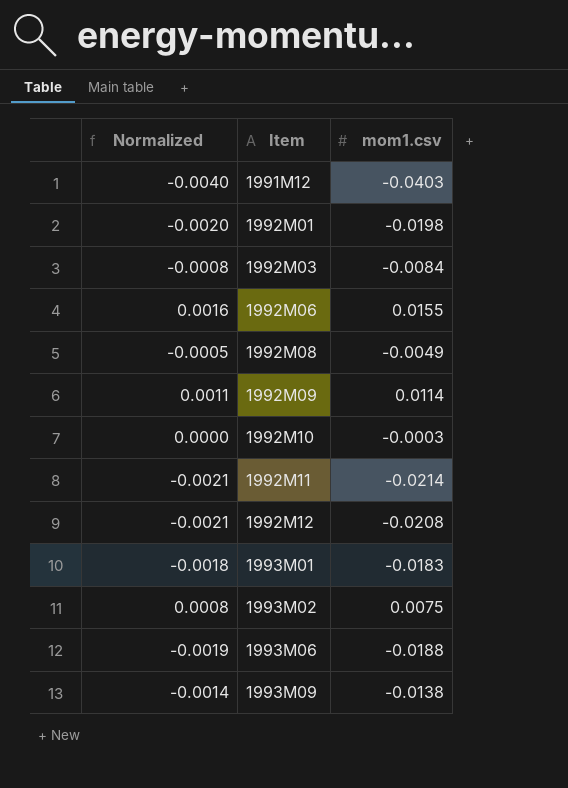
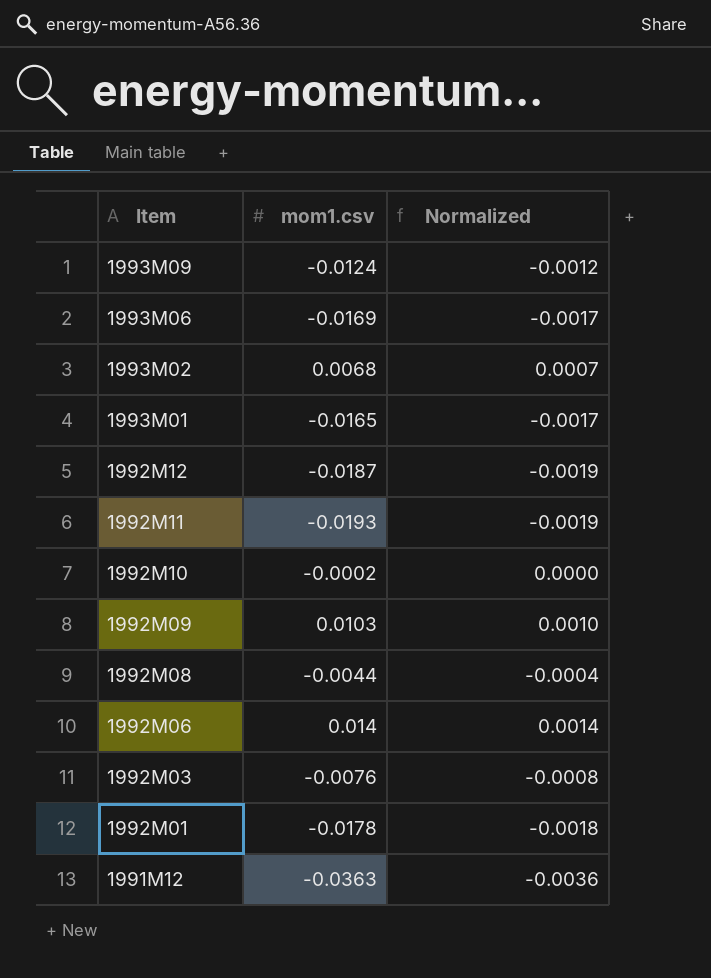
row order: Item ascending -> Item descending
column Normalized | position: 1 -> 3
1993M09 | mom1.csv: -0.0138 -> -0.0124
1993M09 | Normalized: -0.0014 -> -0.0012
1993M06 | mom1.csv: -0.0188 -> -0.0169
1993M06 | Normalized: -0.0019 -> -0.0017
1993M02 | mom1.csv: 0.0075 -> 0.0068
1993M02 | Normalized: 0.0008 -> 0.0007
1993M01 | mom1.csv: -0.0183 -> -0.0165
1993M01 | Normalized: -0.0018 -> -0.0017
1992M12 | mom1.csv: -0.0208 -> -0.0187
1992M12 | Normalized: -0.0021 -> -0.0019
1992M11 | mom1.csv: -0.0214 -> -0.0193
1992M11 | Normalized: -0.0021 -> -0.0019
1992M10 | mom1.csv: -0.0003 -> -0.0002
1992M09 | mom1.csv: 0.0114 -> 0.0103
1992M09 | Normalized: 0.0011 -> 0.0010
1992M08 | mom1.csv: -0.0049 -> -0.0044
1992M08 | Normalized: -0.0005 -> -0.0004
1992M06 | mom1.csv: 0.0155 -> 0.014
1992M06 | Normalized: 0.0016 -> 0.0014
1992M03 | mom1.csv: -0.0084 -> -0.0076
1992M01 | mom1.csv: -0.0198 -> -0.0178
1992M01 | Normalized: -0.0020 -> -0.0018
1991M12 | mom1.csv: -0.0403 -> -0.0363
1991M12 | Normalized: -0.0040 -> -0.0036

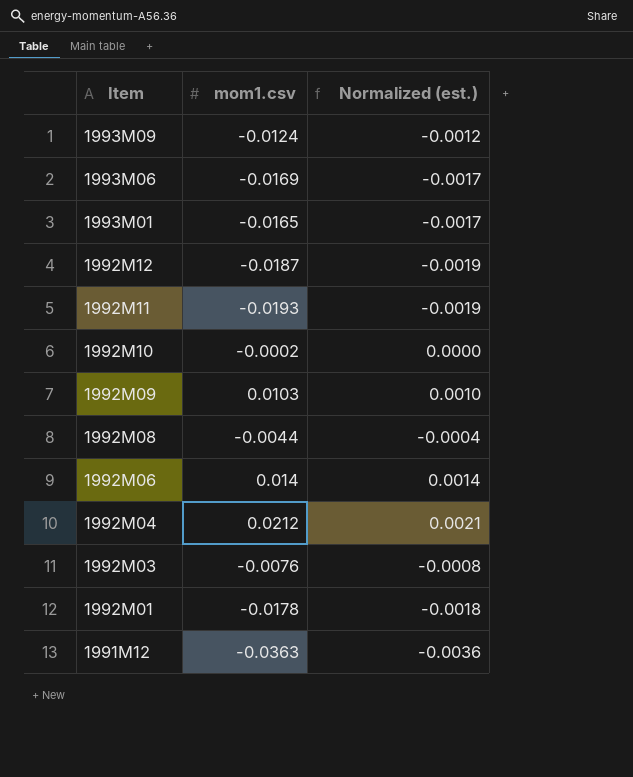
column name: Normalized -> Normalized (est.)
row 1993M02: 0.0068 | 0.0007 -> none
row 1992M04: none -> 0.0212 | 0.0021

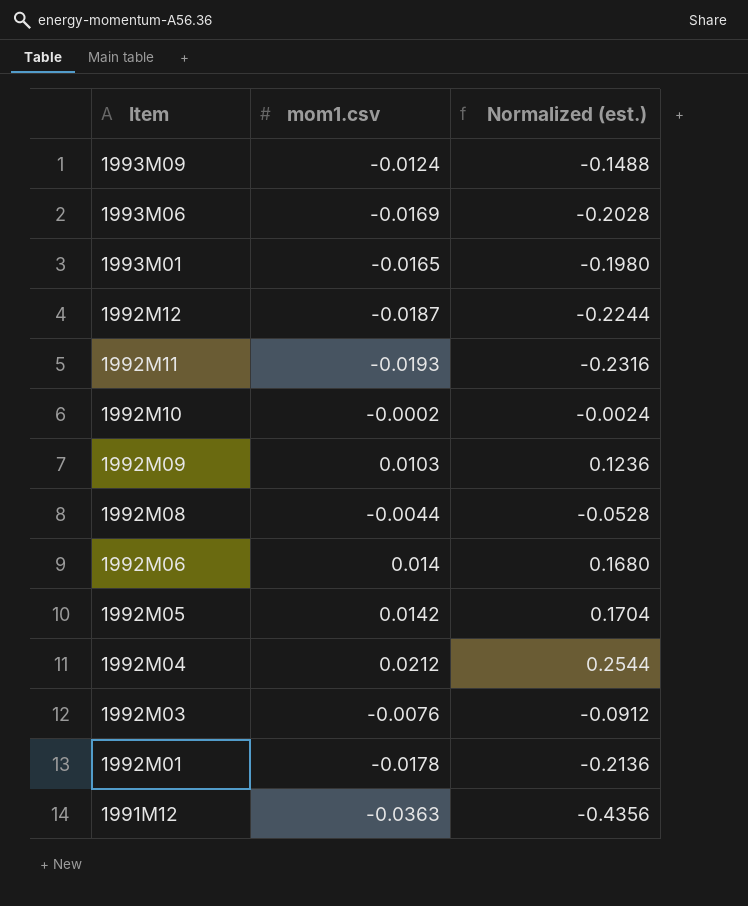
column Normalized (est.) | formula: [mom1.csv] * 0.1 -> [mom1.csv] * 12
row 1992M05: none -> 0.0142 | 0.1704

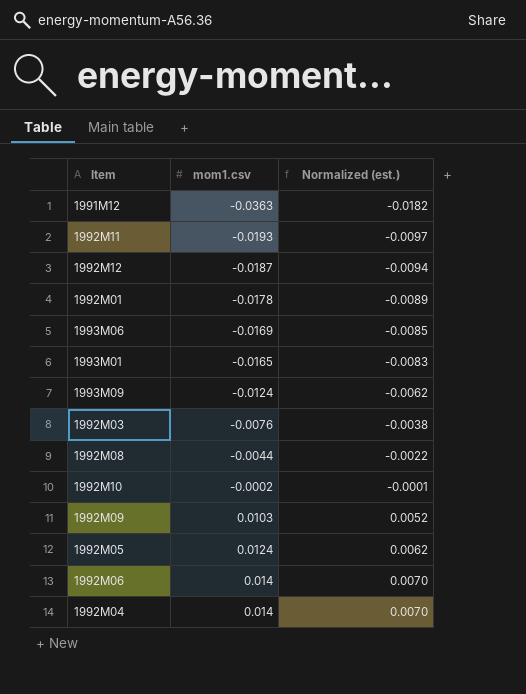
row order: Item descending -> mom1.csv ascending
column Normalized (est.) | formula: [mom1.csv] * 12 -> [mom1.csv] * 0.5
1992M05 | mom1.csv: 0.0142 -> 0.0124
1992M04 | mom1.csv: 0.0212 -> 0.014

